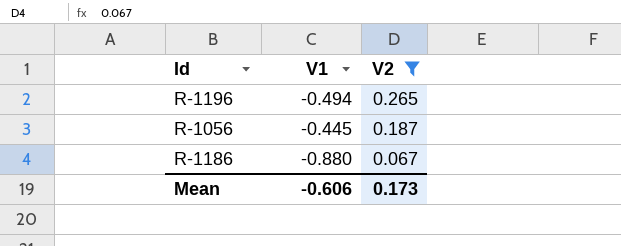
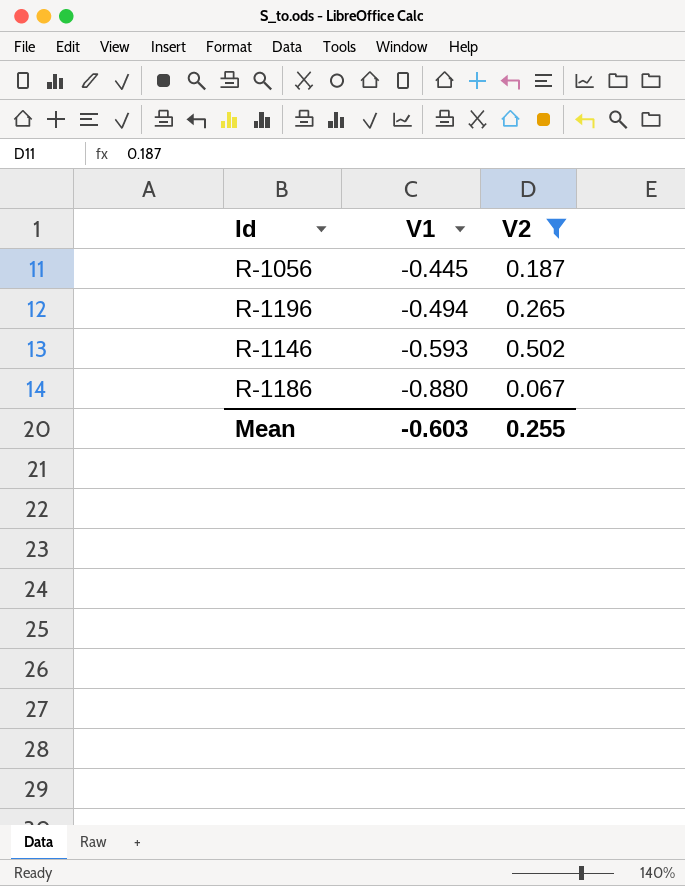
row order: V2 descending -> V1 descending
row R-1146: none -> -0.593 | 0.502
Mean | V1: -0.606 -> -0.603
Mean | V2: 0.173 -> 0.255

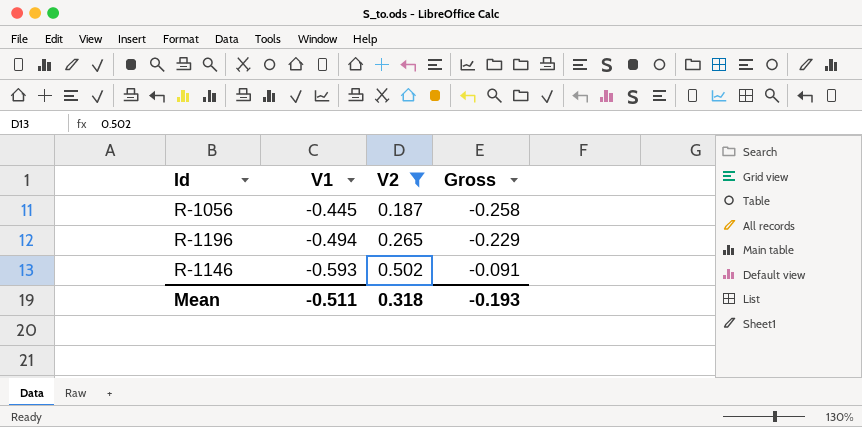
column Gross | formula: none -> [V1] + [V2]
row R-1186: -0.880 | 0.067 -> none
Mean | V1: -0.603 -> -0.511
Mean | V2: 0.255 -> 0.318

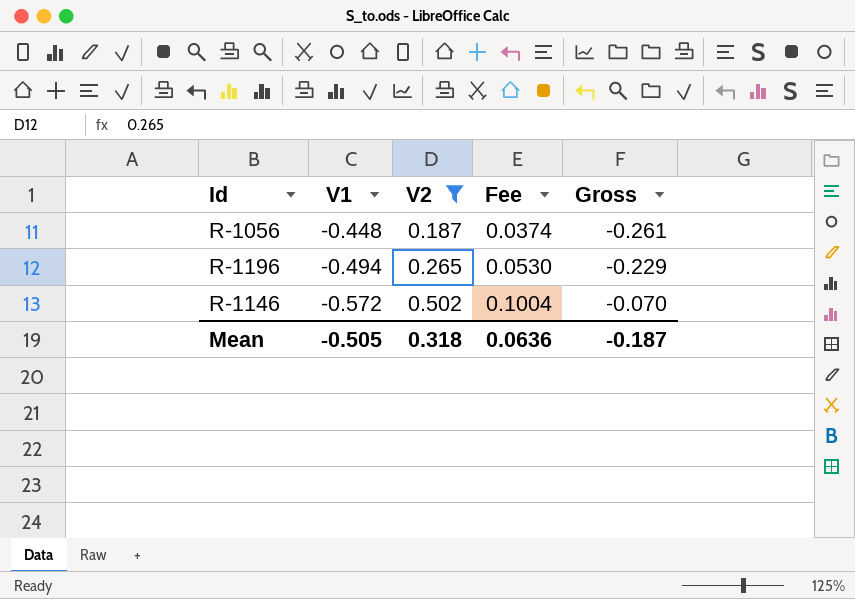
column Fee | formula: none -> [V2] * 0.2
R-1056 | V1: -0.445 -> -0.448
R-1056 | Gross: -0.258 -> -0.261
R-1146 | V1: -0.593 -> -0.572
R-1146 | Gross: -0.091 -> -0.070
Mean | V1: -0.511 -> -0.505
Mean | Gross: -0.193 -> -0.187

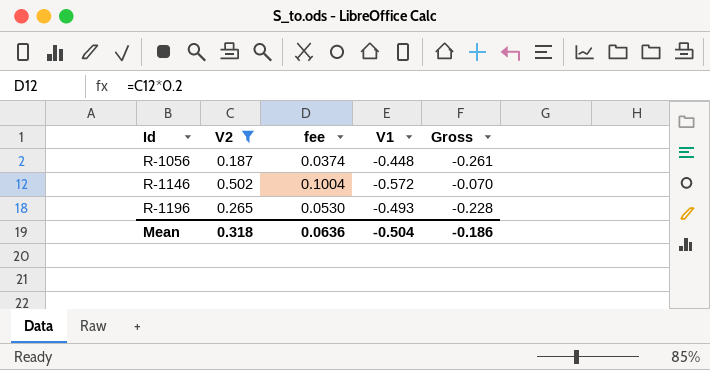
row order: V1 descending -> Id ascending
column name: Fee -> fee
column V1 | position: 2 -> 4
R-1196 | V1: -0.494 -> -0.493
R-1196 | Gross: -0.229 -> -0.228
Mean | V1: -0.505 -> -0.504
Mean | Gross: -0.187 -> -0.186

